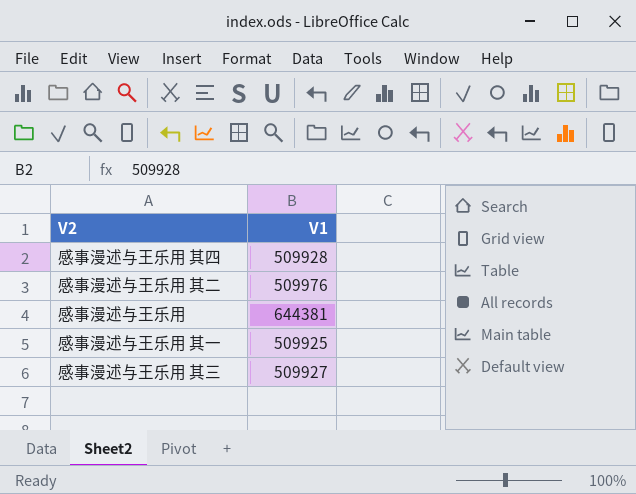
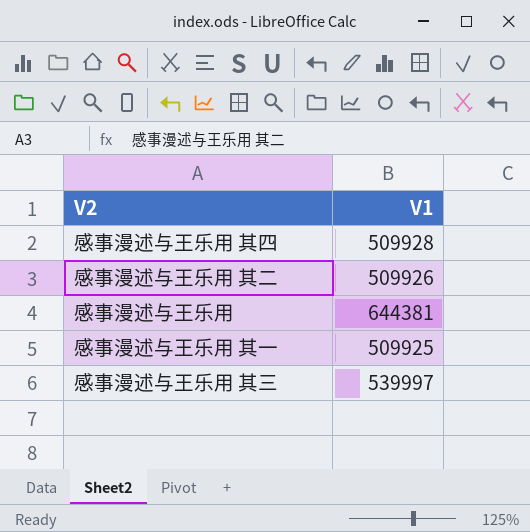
感事漫述与王乐用 其二 | V1: 509976 -> 509926
感事漫述与王乐用 其三 | V1: 509927 -> 539997

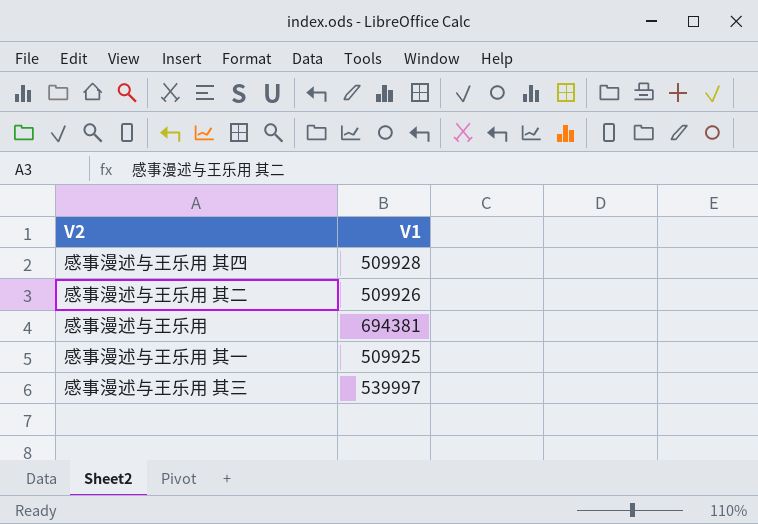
感事漫述与王乐用 | V1: 644381 -> 694381

